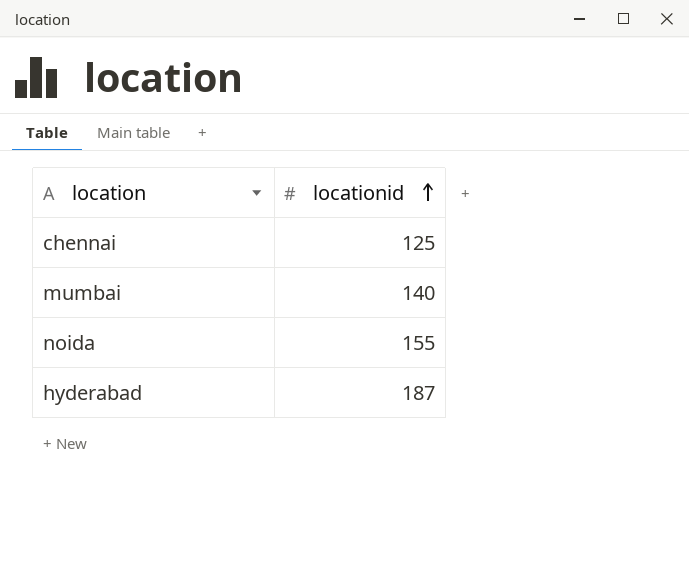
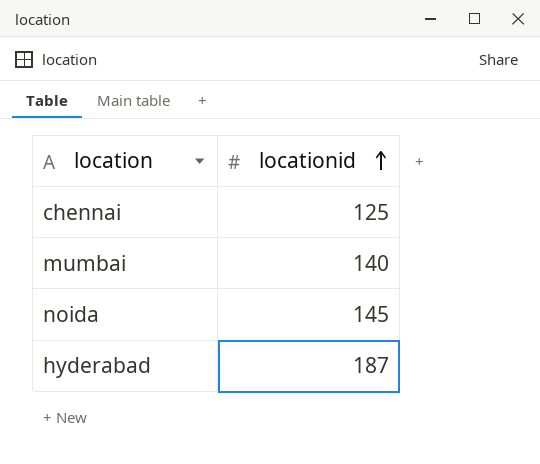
noida | locationid: 155 -> 145

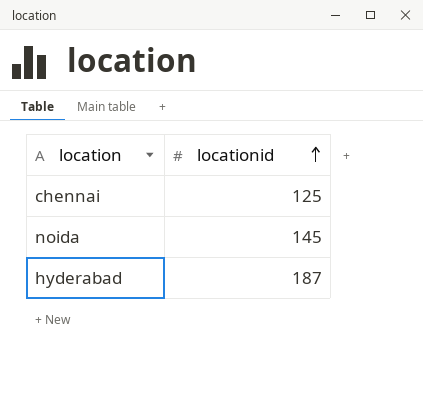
row mumbai: 140 -> none

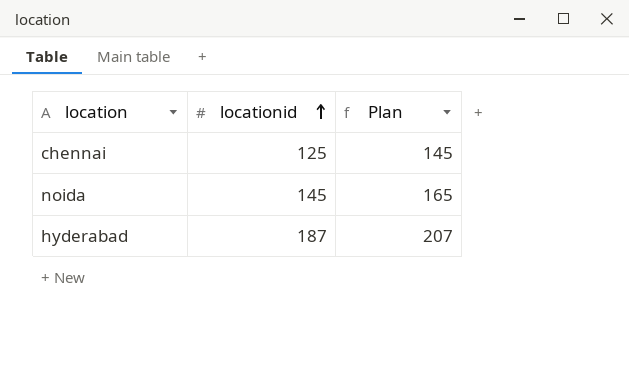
column Plan | formula: none -> [locationid] + 20

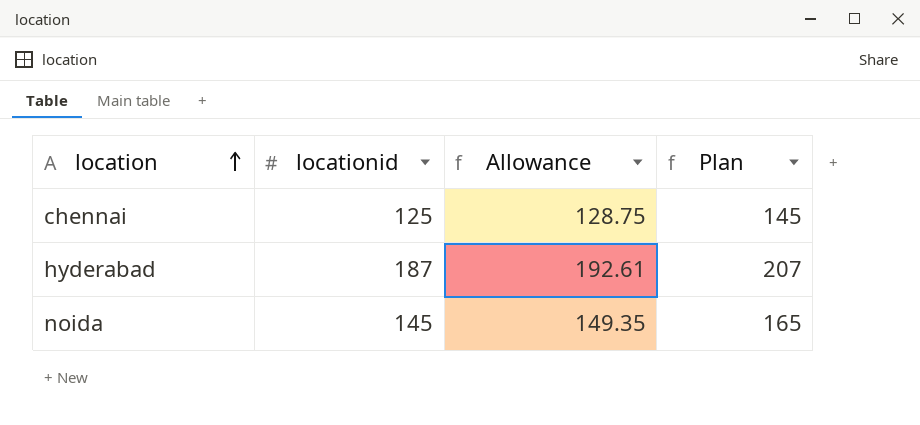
row order: locationid ascending -> location ascending
column Allowance | formula: none -> [locationid] * 1.03

